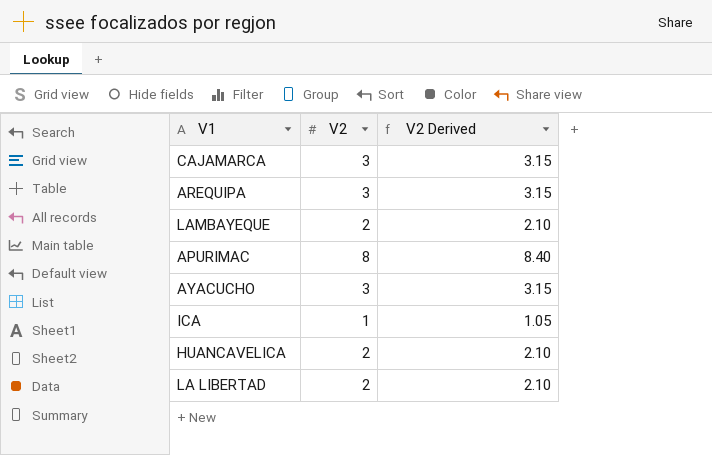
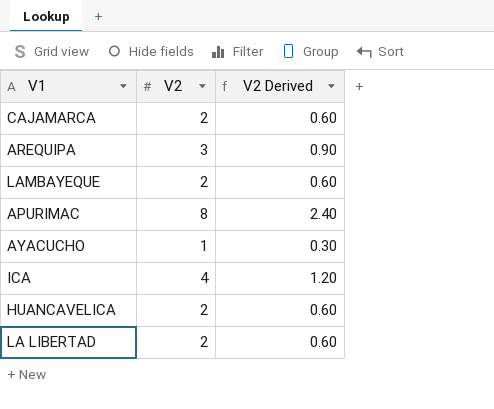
column V2 Derived | formula: [V2] * 1.05 -> [V2] * 0.3
CAJAMARCA | V2: 3 -> 2
AYACUCHO | V2: 3 -> 1
ICA | V2: 1 -> 4

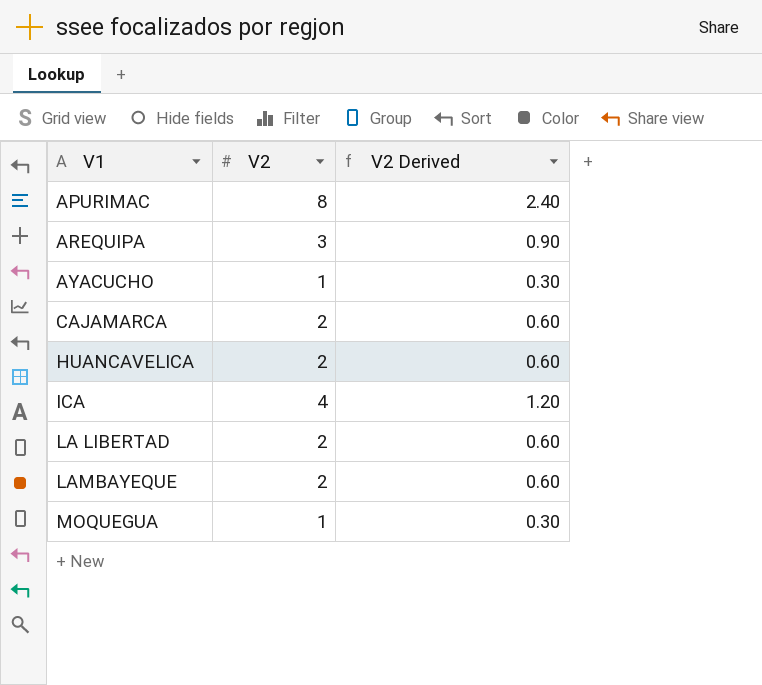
row order: none -> V1 ascending
row MOQUEGUA: none -> 1 | 0.30

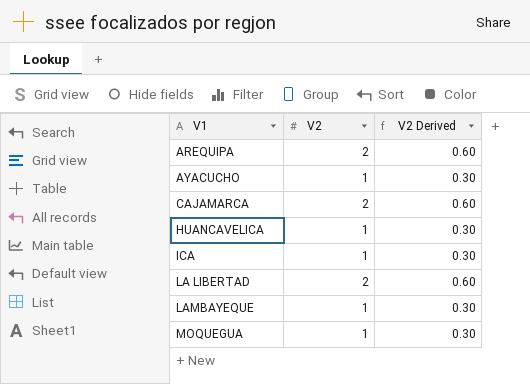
row APURIMAC: 8 | 2.40 -> none
AREQUIPA | V2: 3 -> 2
AREQUIPA | V2 Derived: 0.90 -> 0.60
HUANCAVELICA | V2: 2 -> 1
HUANCAVELICA | V2 Derived: 0.60 -> 0.30
ICA | V2: 4 -> 1
ICA | V2 Derived: 1.20 -> 0.30
LAMBAYEQUE | V2: 2 -> 1
LAMBAYEQUE | V2 Derived: 0.60 -> 0.30

